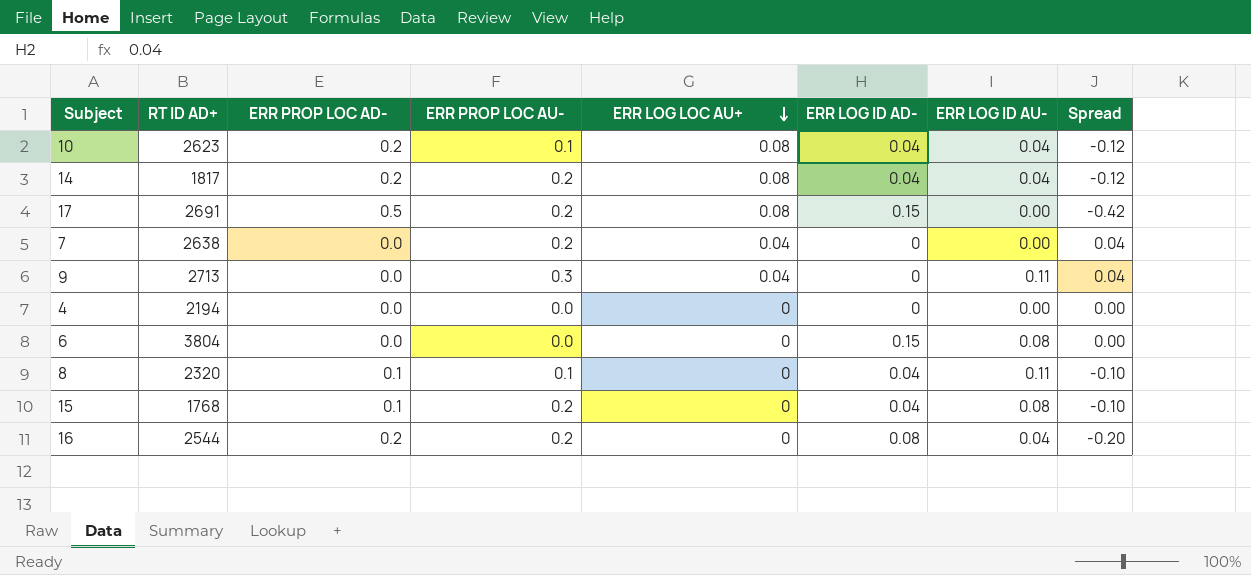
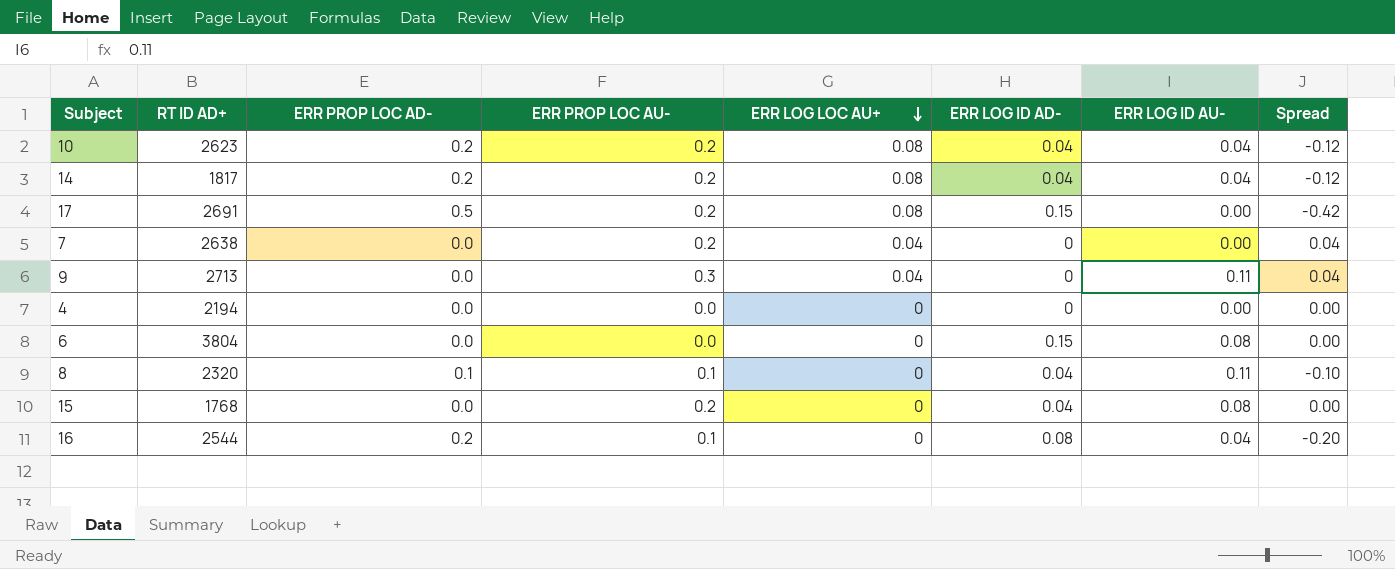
10 | ERR PROP LOC AU-: 0.1 -> 0.2
15 | ERR PROP LOC AD-: 0.1 -> 0.0
15 | Spread: -0.10 -> 0.00
16 | ERR PROP LOC AU-: 0.2 -> 0.1

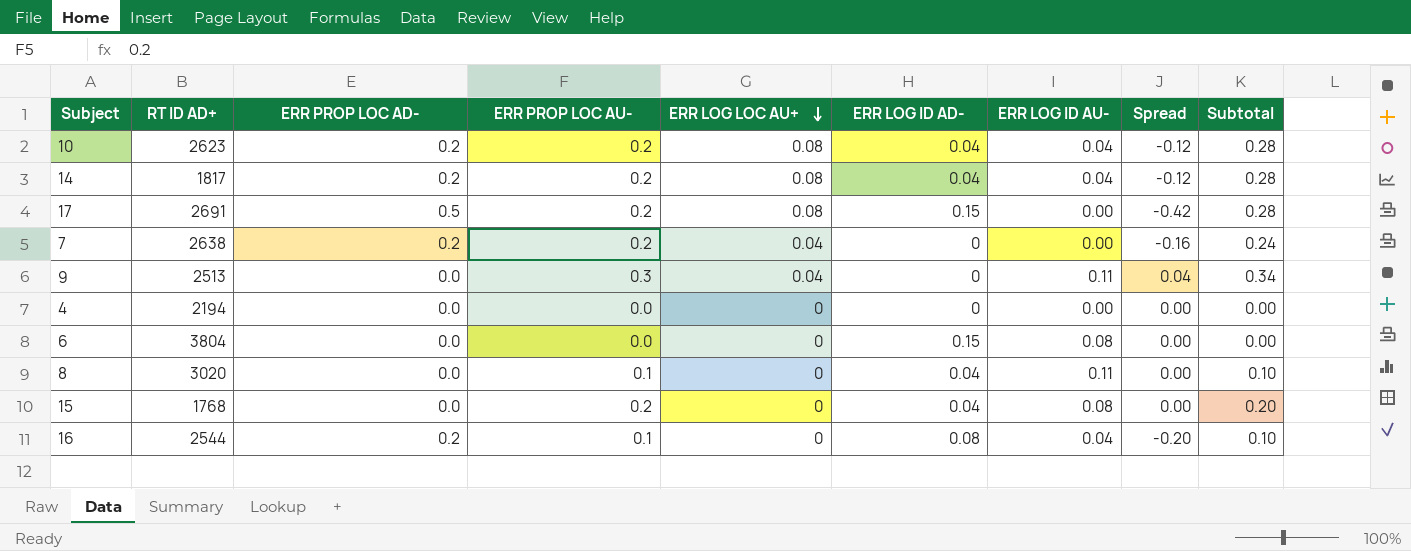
column Subtotal | formula: none -> [ERR PROP LOC AU-] + [ERR LOG LOC AU+]
7 | ERR PROP LOC AD-: 0.0 -> 0.2
7 | Spread: 0.04 -> -0.16
9 | RT ID AD+: 2713 -> 2513
8 | RT ID AD+: 2320 -> 3020
8 | ERR PROP LOC AD-: 0.1 -> 0.0
8 | Spread: -0.10 -> 0.00

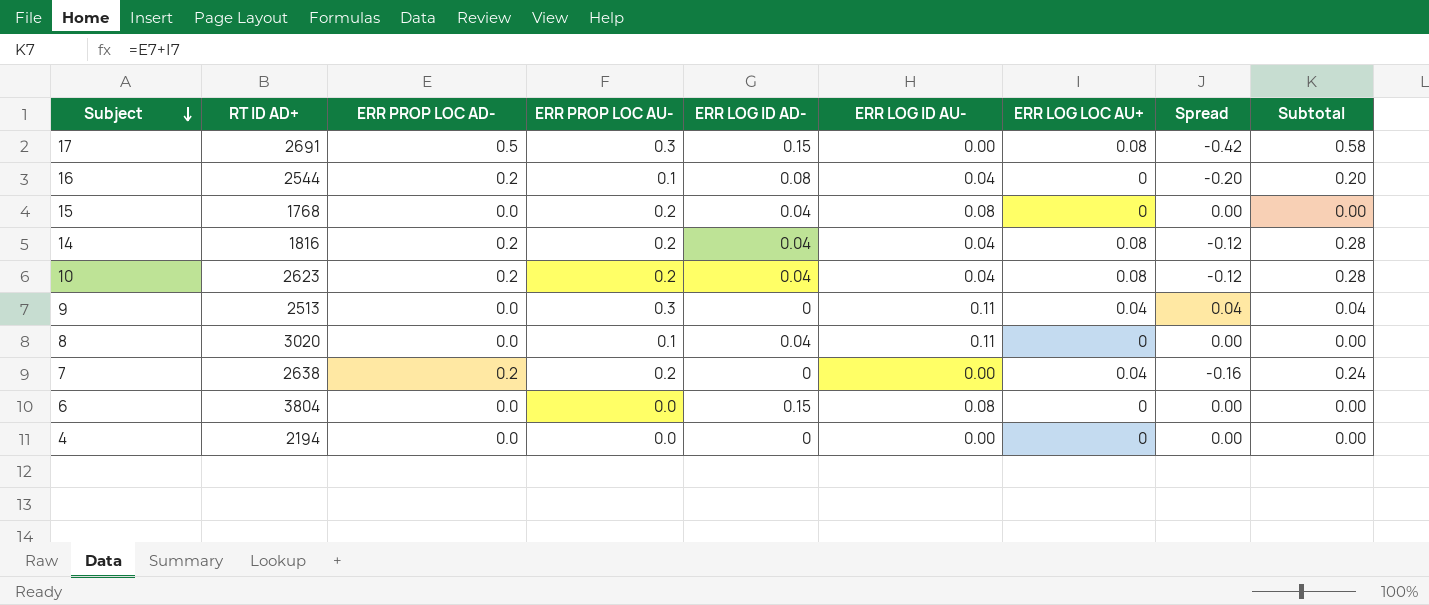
row order: ERR LOG LOC AU+ descending -> Subject descending
column ERR LOG LOC AU+ | position: 5 -> 7
column Subtotal | formula: [ERR PROP LOC AU-] + [ERR LOG LOC AU+] -> [ERR PROP LOC AD-] + [ERR LOG LOC AU+]
17 | ERR PROP LOC AU-: 0.2 -> 0.3
14 | RT ID AD+: 1817 -> 1816

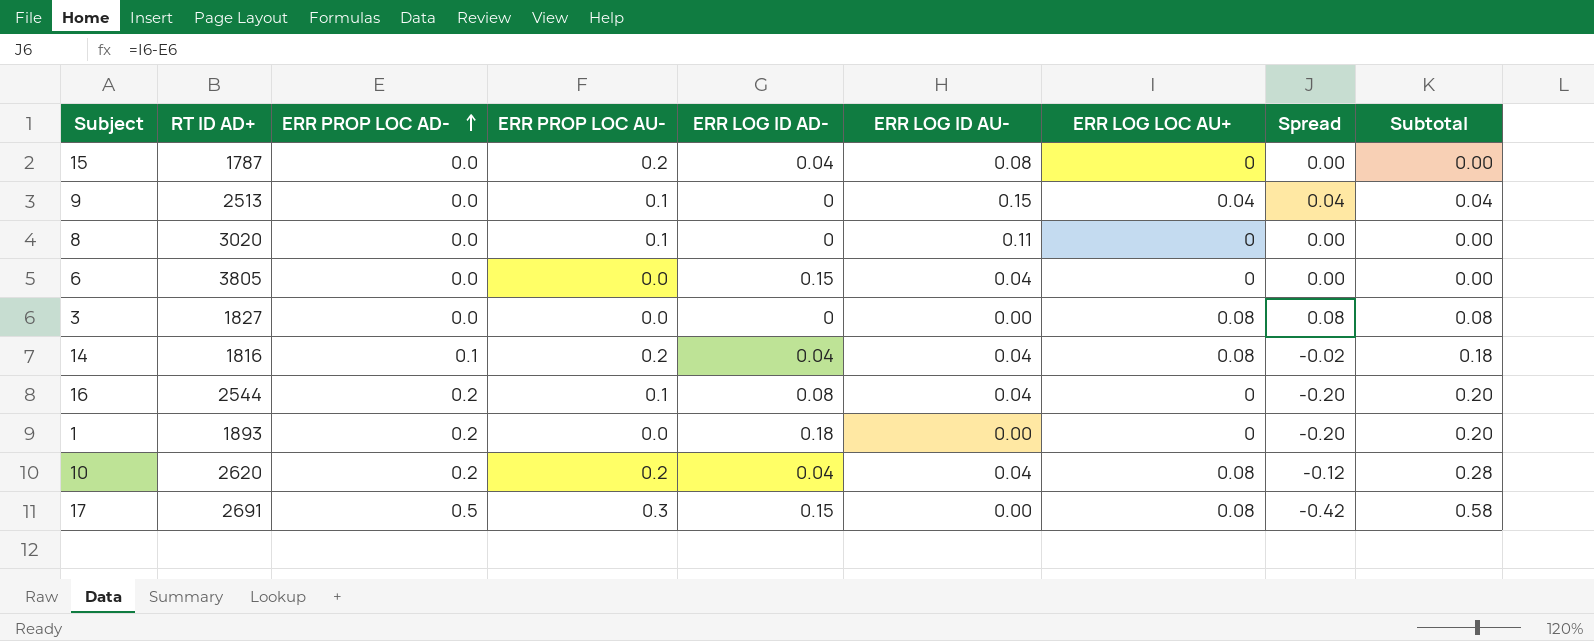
row order: Subject descending -> ERR PROP LOC AD- ascending
row 7: 2638 | 0.2 | 0.2 | 0 | 0.00 | 0.04 | -0.16 | 0.24 -> none
row 4: 2194 | 0.0 | 0.0 | 0 | 0.00 | 0 | 0.00 | 0.00 -> none
15 | RT ID AD+: 1768 -> 1787
9 | ERR PROP LOC AU-: 0.3 -> 0.1
9 | ERR LOG ID AU-: 0.11 -> 0.15
8 | ERR LOG ID AD-: 0.04 -> 0
6 | RT ID AD+: 3804 -> 3805
6 | ERR LOG ID AU-: 0.08 -> 0.04
row 3: none -> 1827 | 0.0 | 0.0 | 0 | 0.00 | 0.08 | 0.08 | 0.08
14 | ERR PROP LOC AD-: 0.2 -> 0.1
14 | Spread: -0.12 -> -0.02
14 | Subtotal: 0.28 -> 0.18
row 1: none -> 1893 | 0.2 | 0.0 | 0.18 | 0.00 | 0 | -0.20 | 0.20
10 | RT ID AD+: 2623 -> 2620

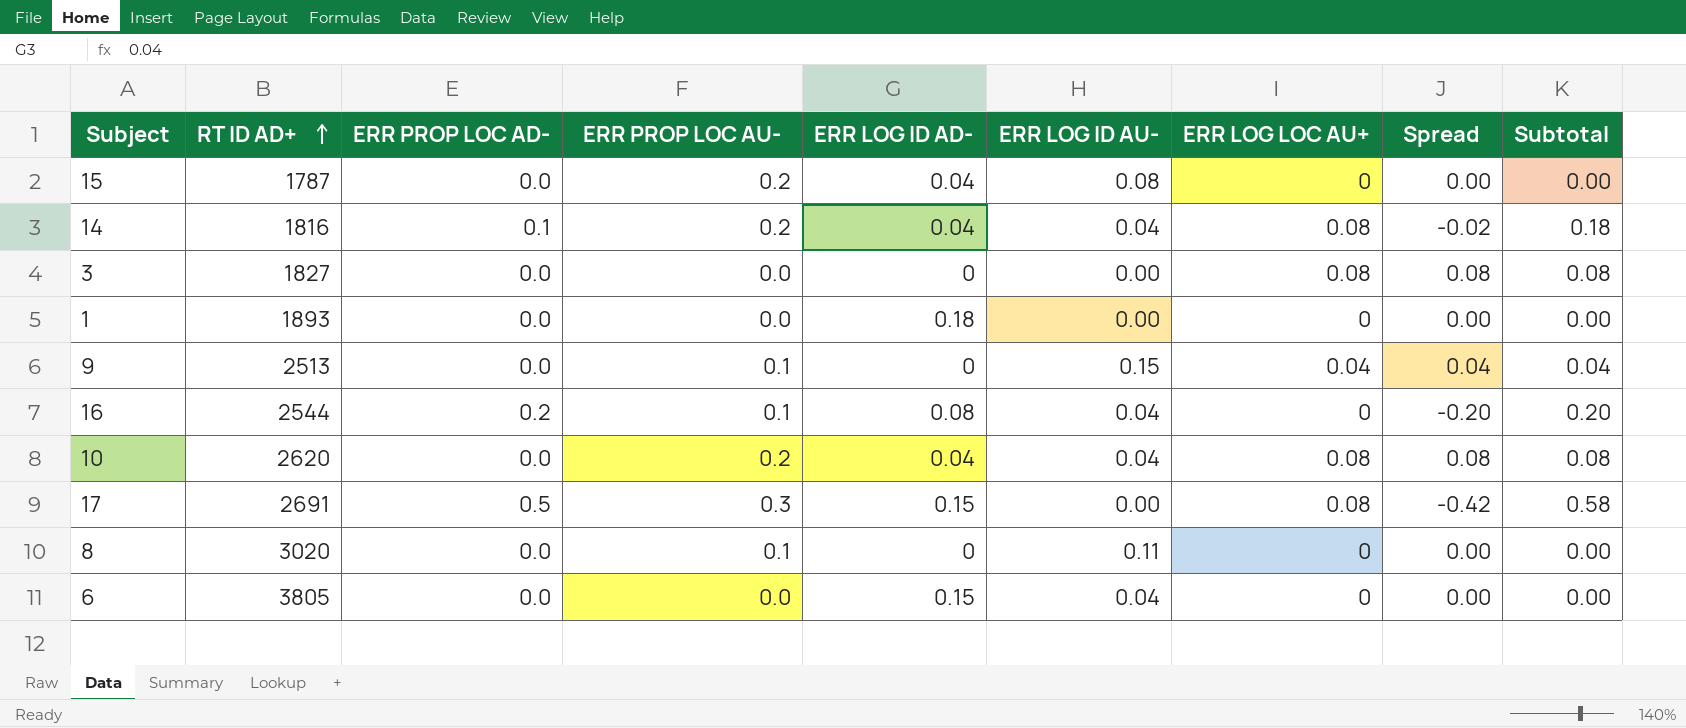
row order: ERR PROP LOC AD- ascending -> RT ID AD+ ascending
1 | ERR PROP LOC AD-: 0.2 -> 0.0
1 | Spread: -0.20 -> 0.00
1 | Subtotal: 0.20 -> 0.00
10 | ERR PROP LOC AD-: 0.2 -> 0.0
10 | Spread: -0.12 -> 0.08
10 | Subtotal: 0.28 -> 0.08

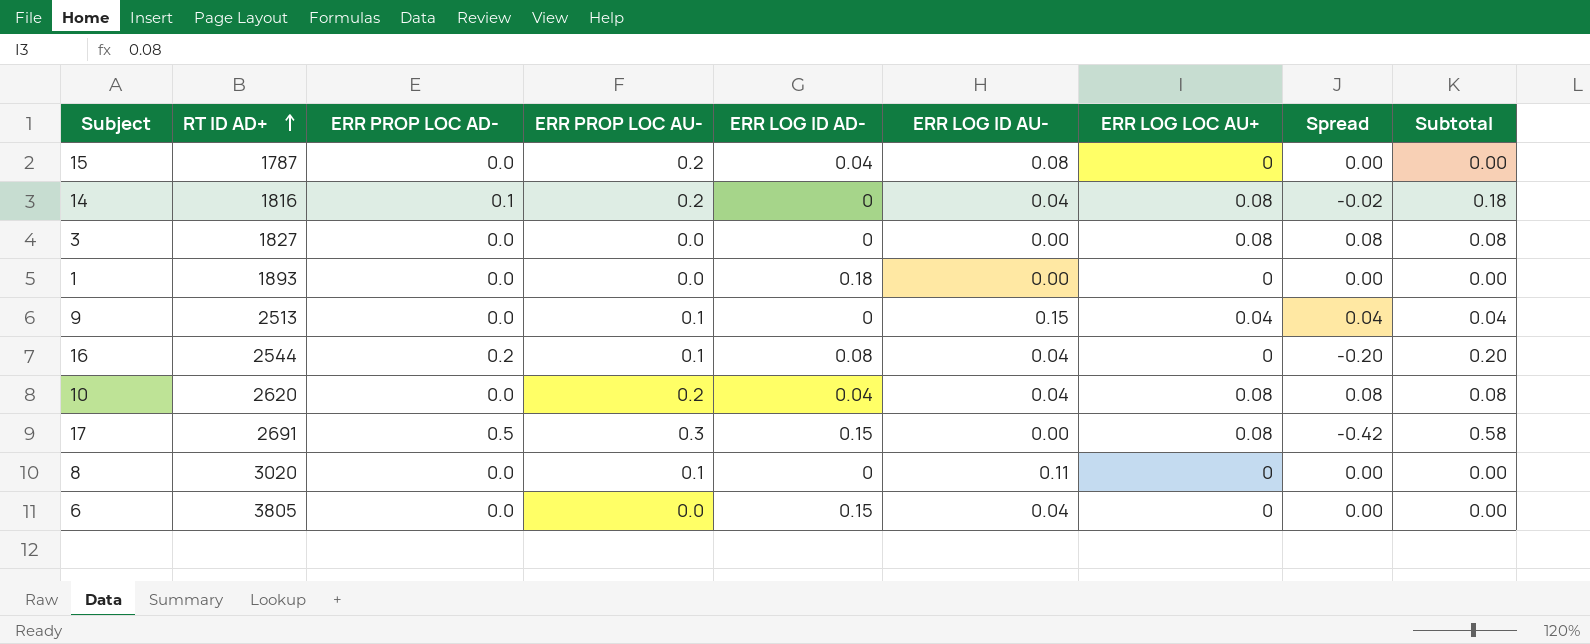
14 | ERR LOG ID AD-: 0.04 -> 0

